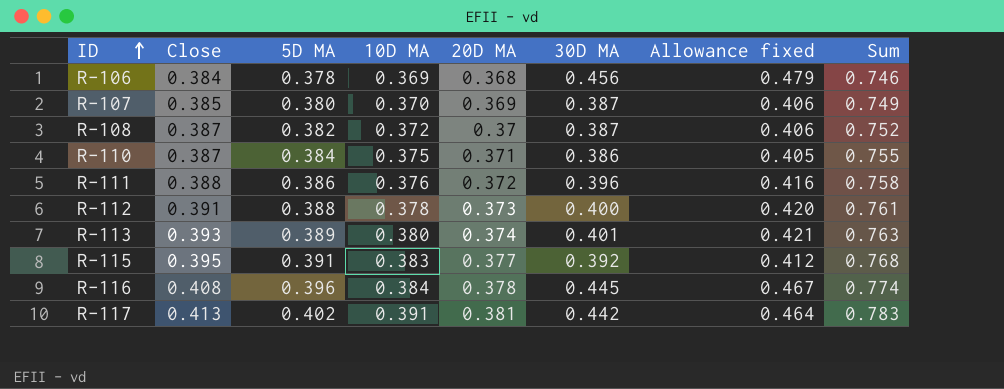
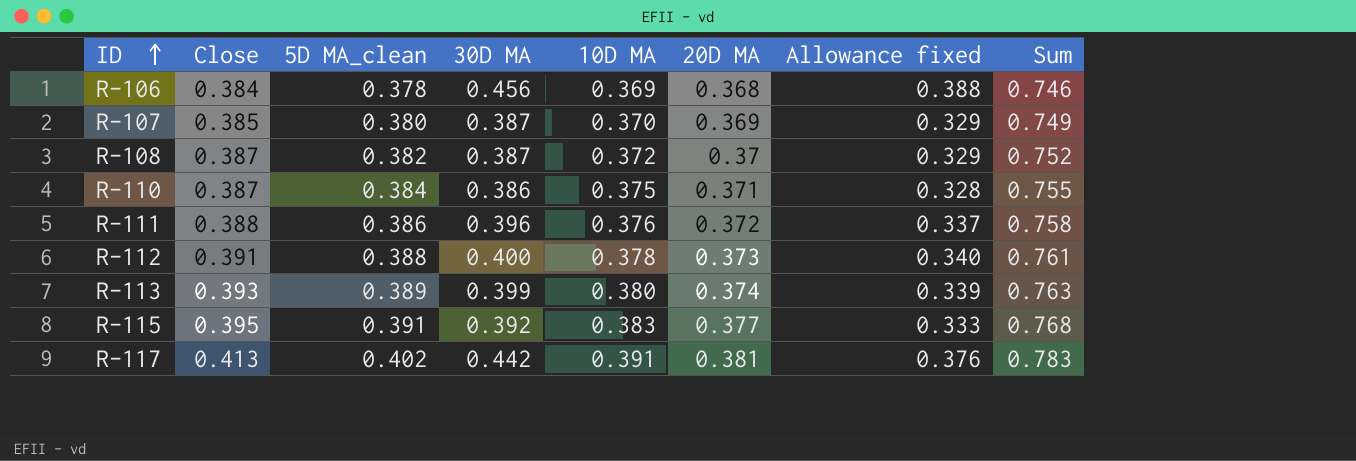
column name: 5D MA -> 5D MA_clean
column 30D MA | position: 6 -> 4
column Allowance fixed | formula: [30D MA] * 1.05 -> [30D MA] * 0.85
row R-116: 0.408 | 0.396 | 0.384 | 0.378 | 0.445 | 0.467 | 0.774 -> none
R-113 | 30D MA: 0.401 -> 0.399

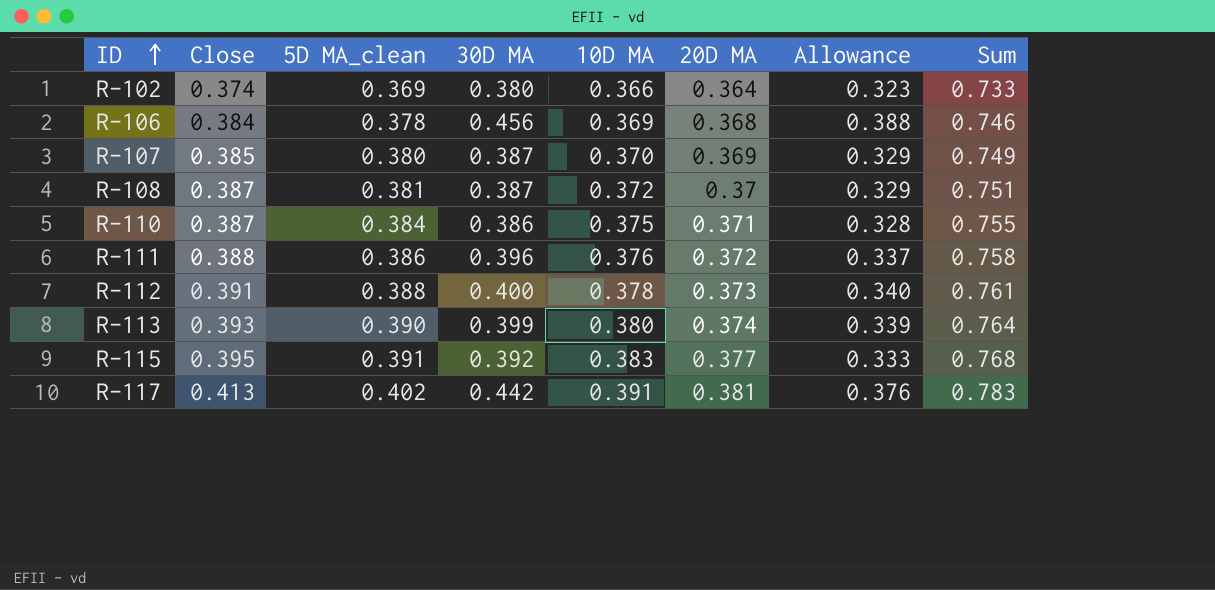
column name: Allowance fixed -> Allowance
row R-102: none -> 0.374 | 0.369 | 0.380 | 0.366 | 0.364 | 0.323 | 0.733
R-108 | 5D MA_clean: 0.382 -> 0.381
R-108 | Sum: 0.752 -> 0.751
R-113 | 5D MA_clean: 0.389 -> 0.390
R-113 | Sum: 0.763 -> 0.764

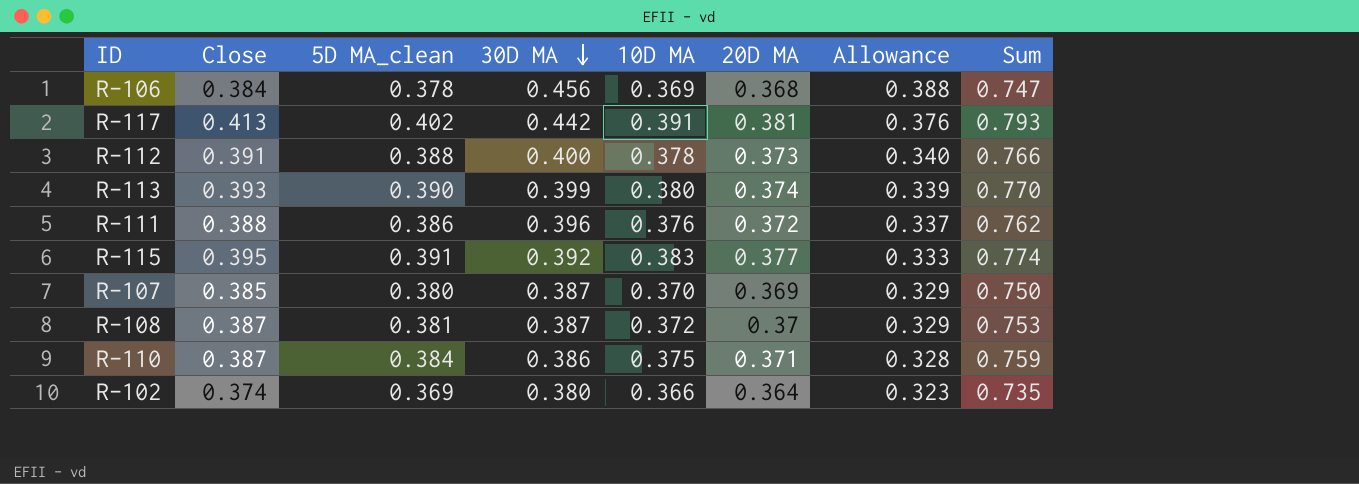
row order: ID ascending -> 30D MA descending
column Sum | formula: [5D MA_clean] + [20D MA] -> [5D MA_clean] + [10D MA]

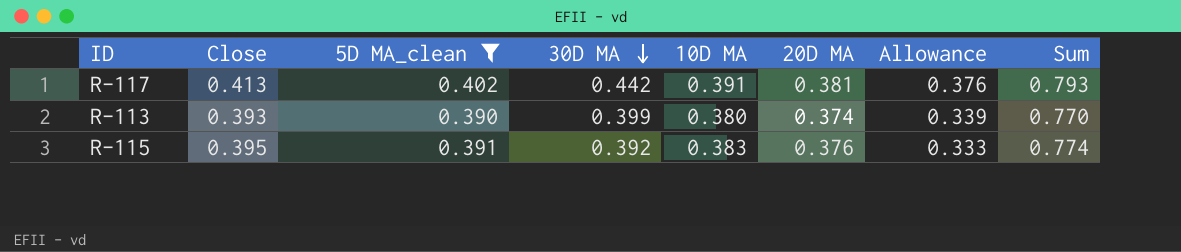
filter: none -> 5D MA_clean >= 0.390
R-115 | 20D MA: 0.377 -> 0.376

